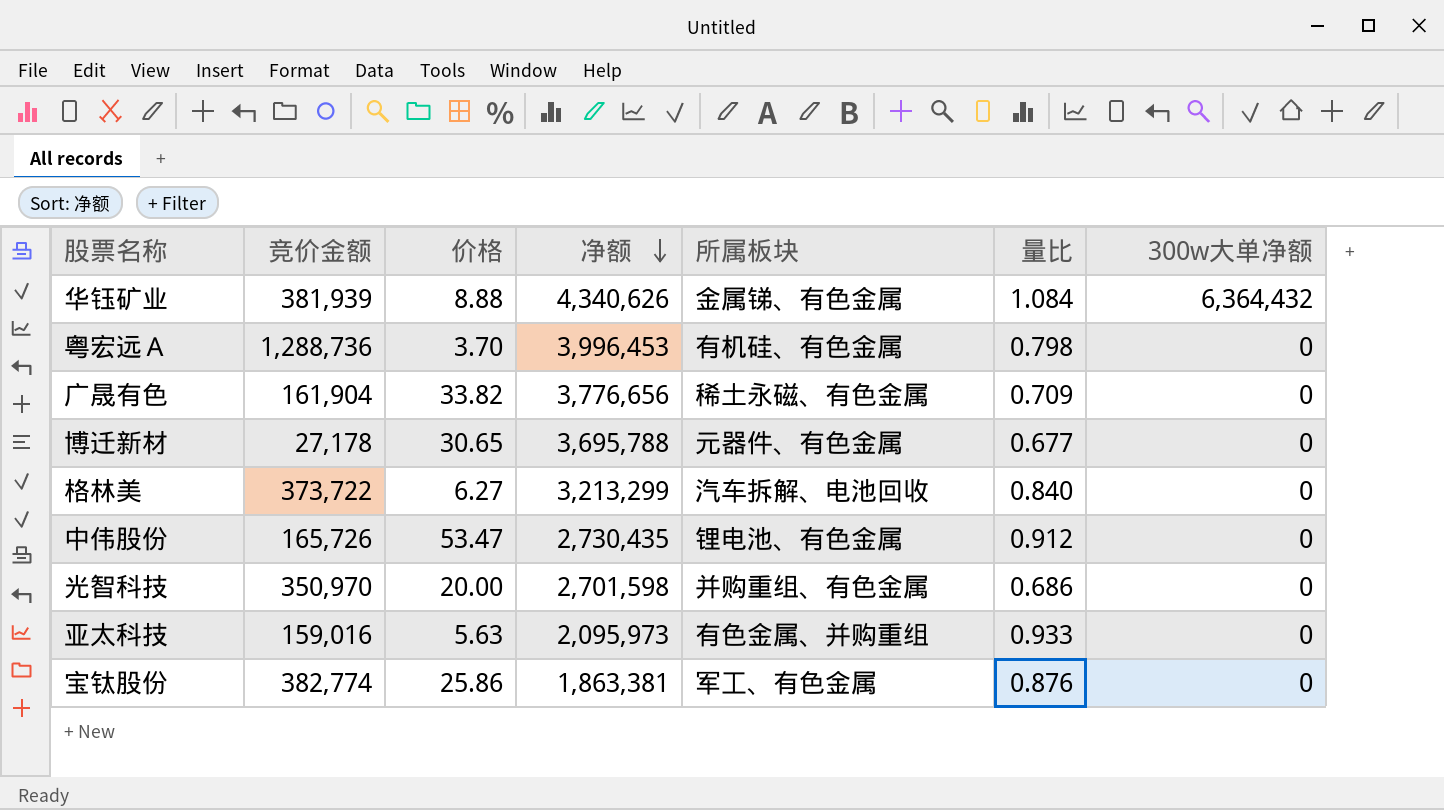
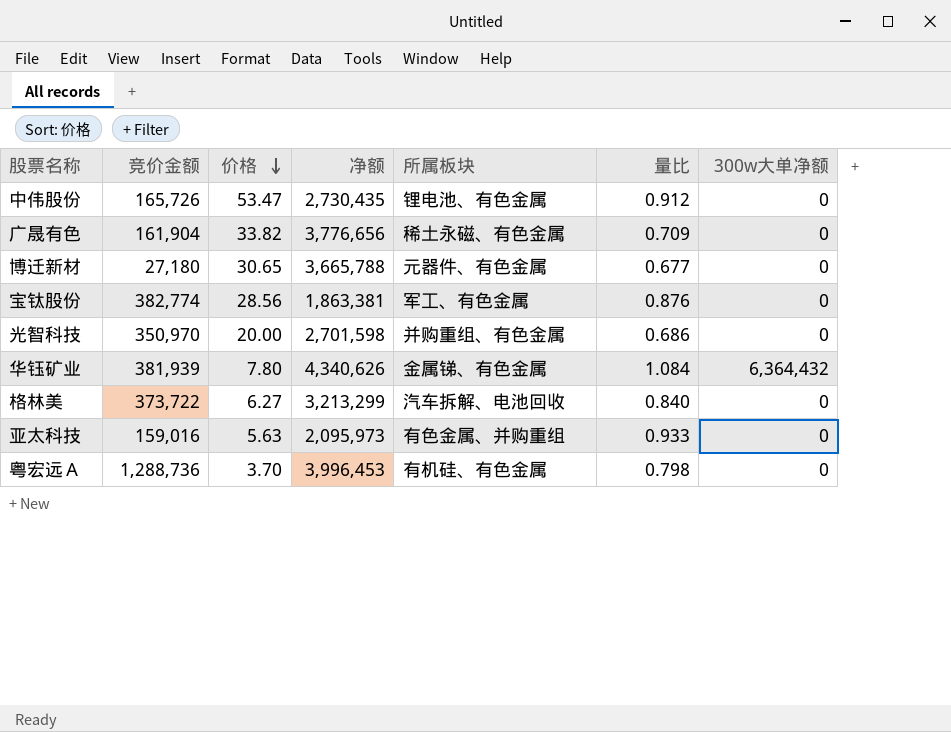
row order: 净额 descending -> 价格 descending
博迁新材 | 竞价金额: 27,178 -> 27,180
博迁新材 | 净额: 3,695,788 -> 3,665,788
宝钛股份 | 价格: 25.86 -> 28.56
华钰矿业 | 价格: 8.88 -> 7.80

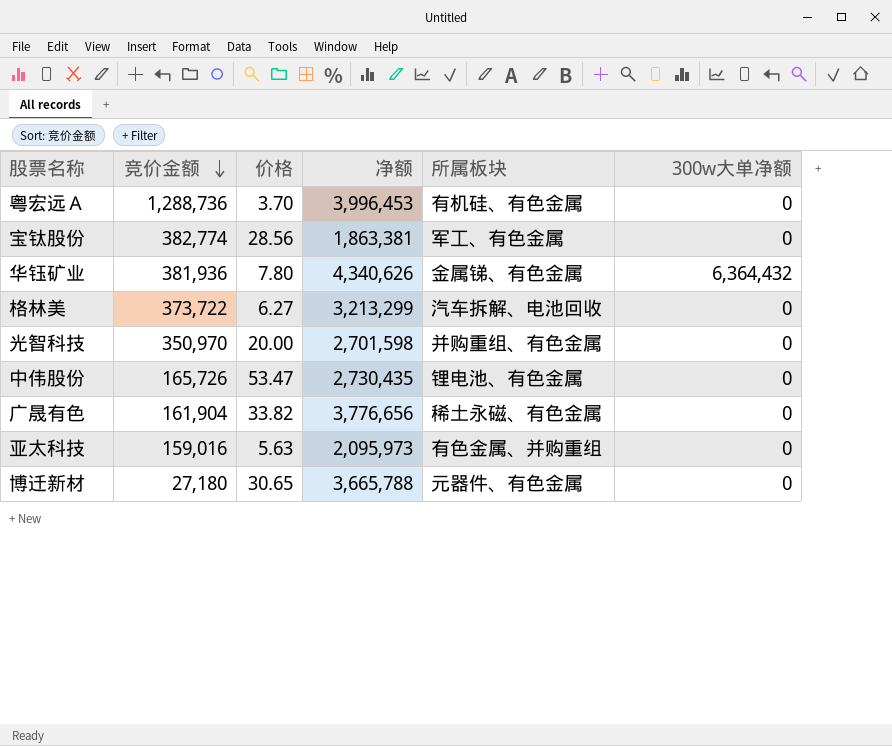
row order: 价格 descending -> 竞价金额 descending
column 量比 | position: 6 -> none
华钰矿业 | 竞价金额: 381,939 -> 381,936

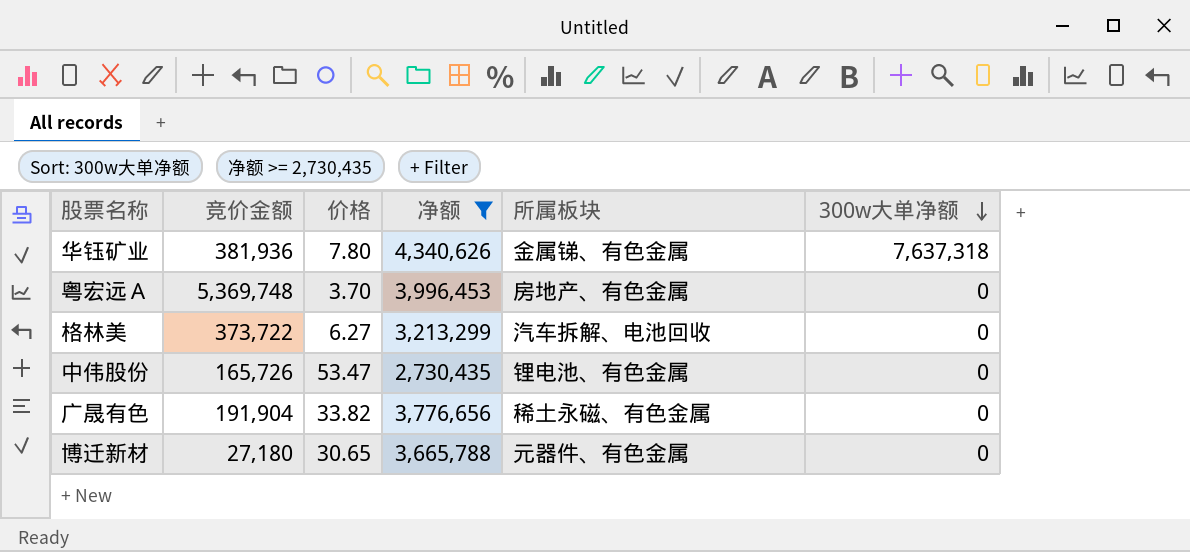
filter: none -> 净额 >= 2,730,435
row order: 竞价金额 descending -> 300w大单净额 descending
华钰矿业 | 300w大单净额: 6,364,432 -> 7,637,318
粤宏远Ａ | 竞价金额: 1,288,736 -> 5,369,748
粤宏远Ａ | 所属板块: 有机硅、有色金属 -> 房地产、有色金属
广晟有色 | 竞价金额: 161,904 -> 191,904

